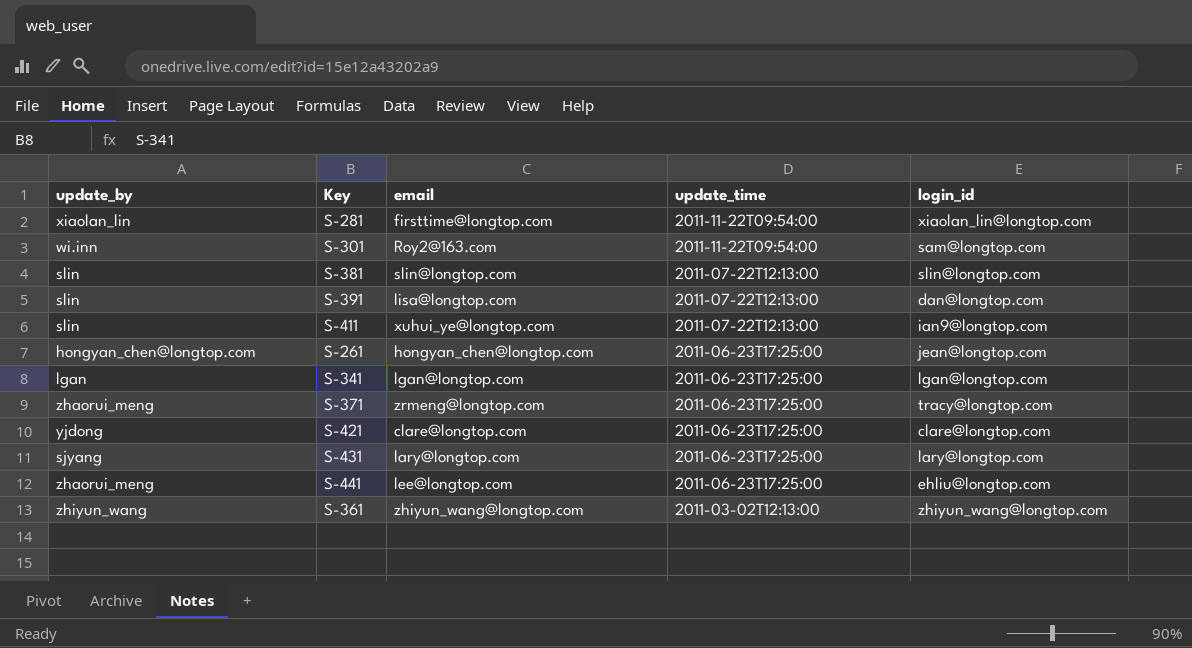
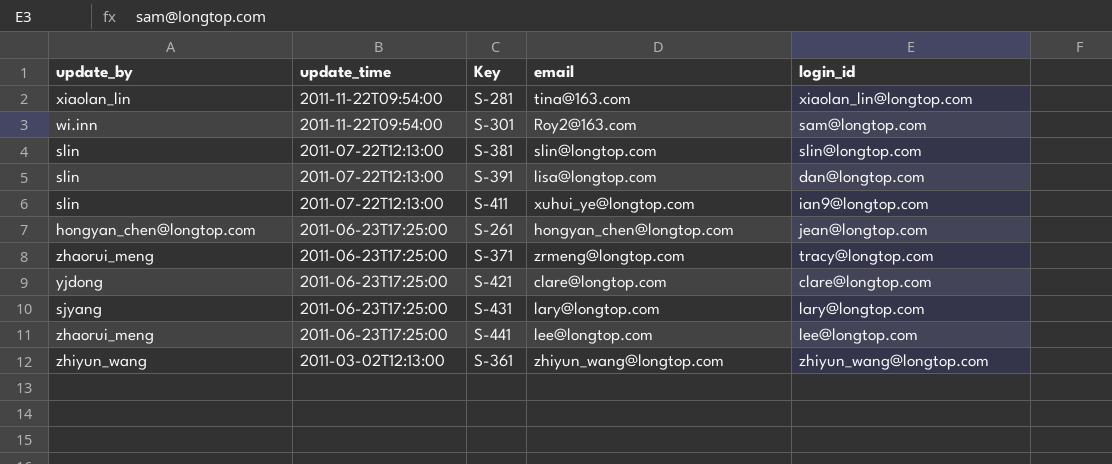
column update_time | position: 4 -> 2
row S-341: lgan | lgan@longtop.com | 2011-06-23T17:25:00 | lgan@longtop.com -> none
S-281 | email: firsttime@longtop.com -> tina@163.com
S-441 | login_id: ehliu@longtop.com -> lee@longtop.com

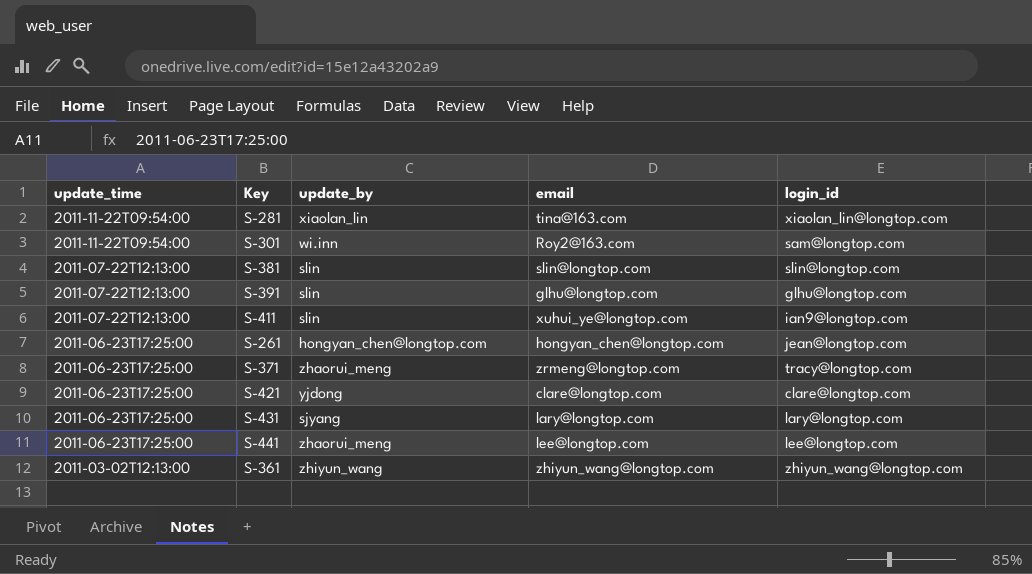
column update_by | position: 1 -> 3
S-391 | email: lisa@longtop.com -> glhu@longtop.com
S-391 | login_id: dan@longtop.com -> glhu@longtop.com

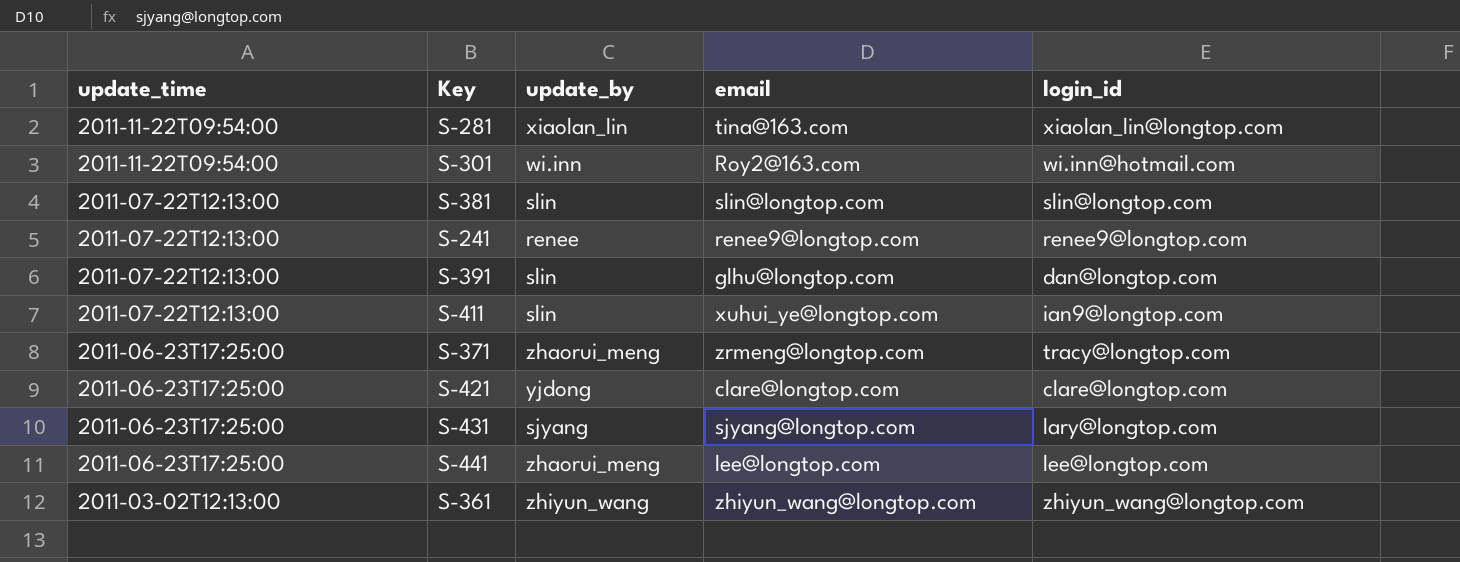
row S-261: 2011-06-23T17:25:00 | hongyan_chen@longtop.com | hongyan_chen@longtop.com | jean@longtop.com -> none
S-301 | login_id: sam@longtop.com -> wi.inn@hotmail.com
row S-241: none -> 2011-07-22T12:13:00 | renee | renee9@longtop.com | renee9@longtop.com
S-391 | login_id: glhu@longtop.com -> dan@longtop.com
S-431 | email: lary@longtop.com -> sjyang@longtop.com

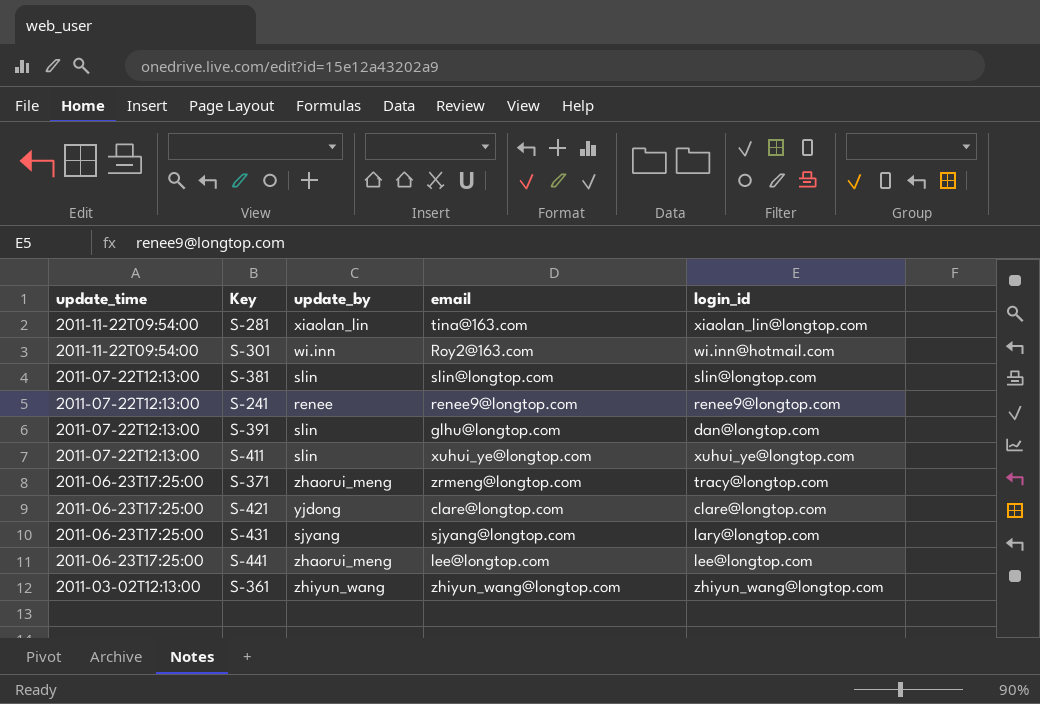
S-411 | login_id: ian9@longtop.com -> xuhui_ye@longtop.com

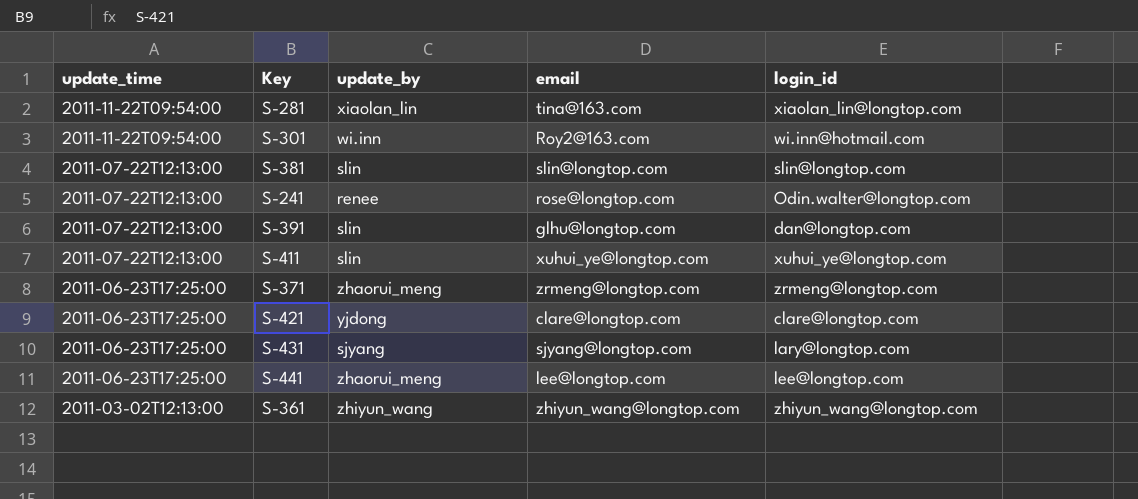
S-241 | email: renee9@longtop.com -> rose@longtop.com
S-241 | login_id: renee9@longtop.com -> Odin.walter@longtop.com
S-371 | login_id: tracy@longtop.com -> zrmeng@longtop.com

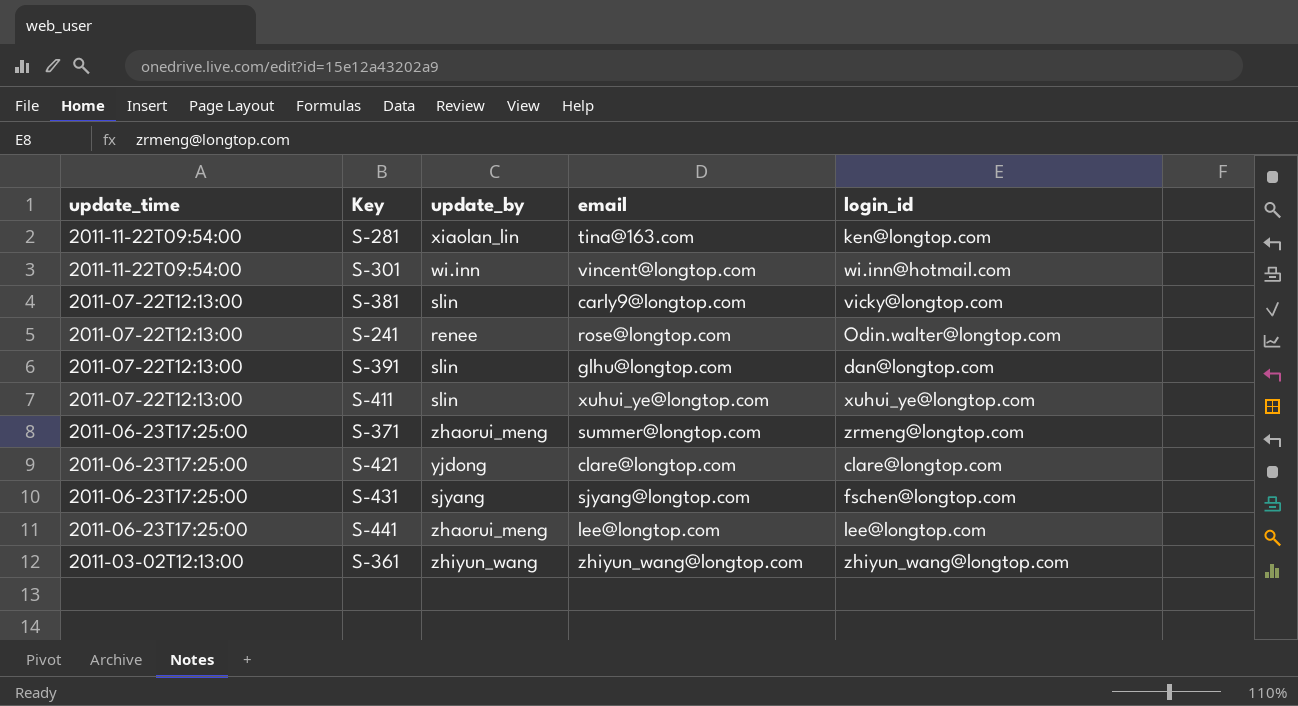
S-281 | login_id: xiaolan_lin@longtop.com -> ken@longtop.com
S-301 | email: Roy2@163.com -> vincent@longtop.com
S-381 | email: slin@longtop.com -> carly9@longtop.com
S-381 | login_id: slin@longtop.com -> vicky@longtop.com
S-371 | email: zrmeng@longtop.com -> summer@longtop.com
S-431 | login_id: lary@longtop.com -> fschen@longtop.com

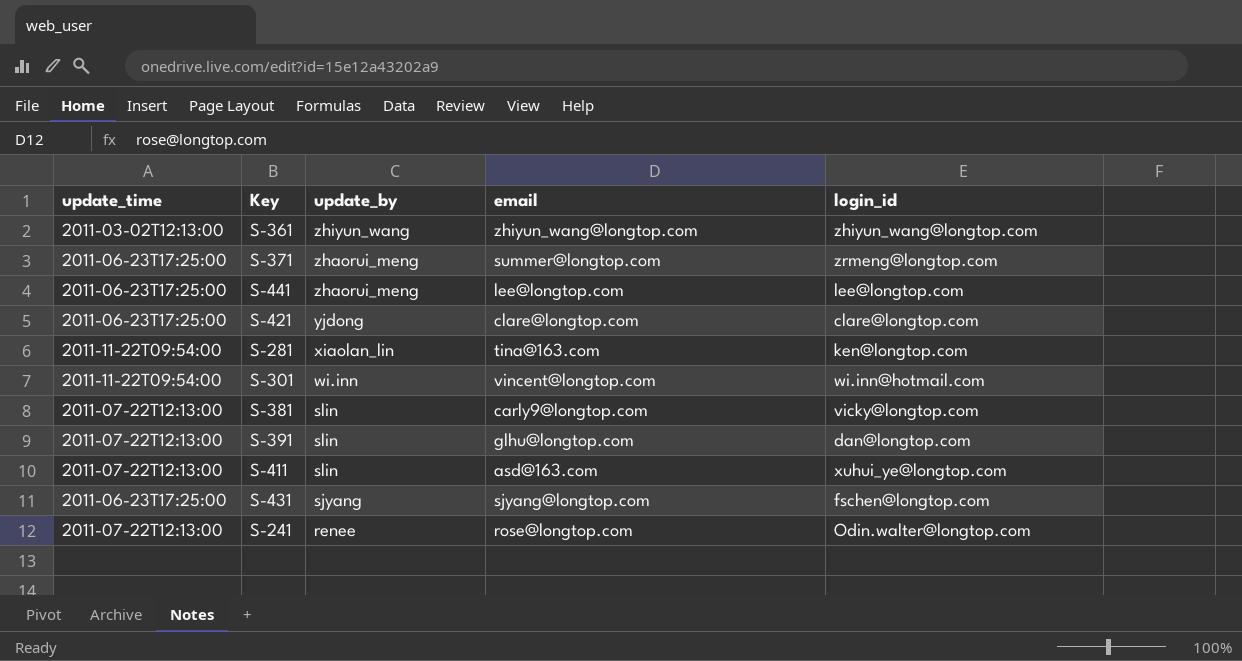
row order: update_time descending -> update_by descending
S-411 | email: xuhui_ye@longtop.com -> asd@163.com

